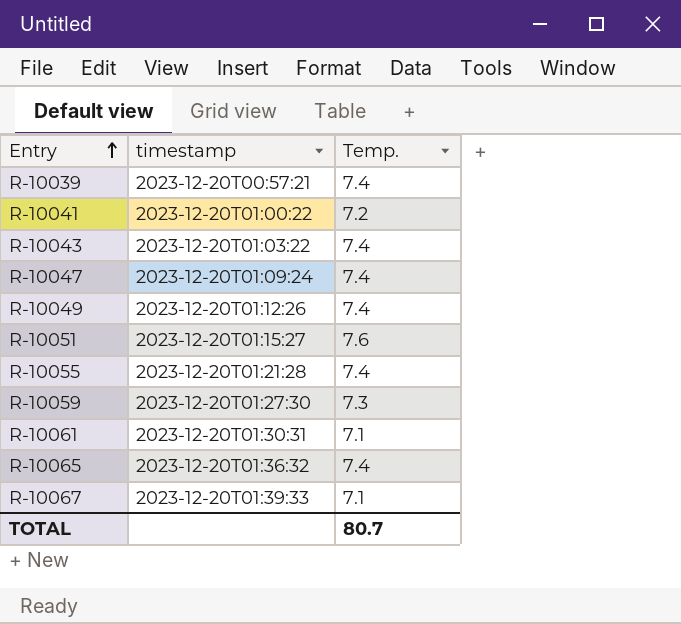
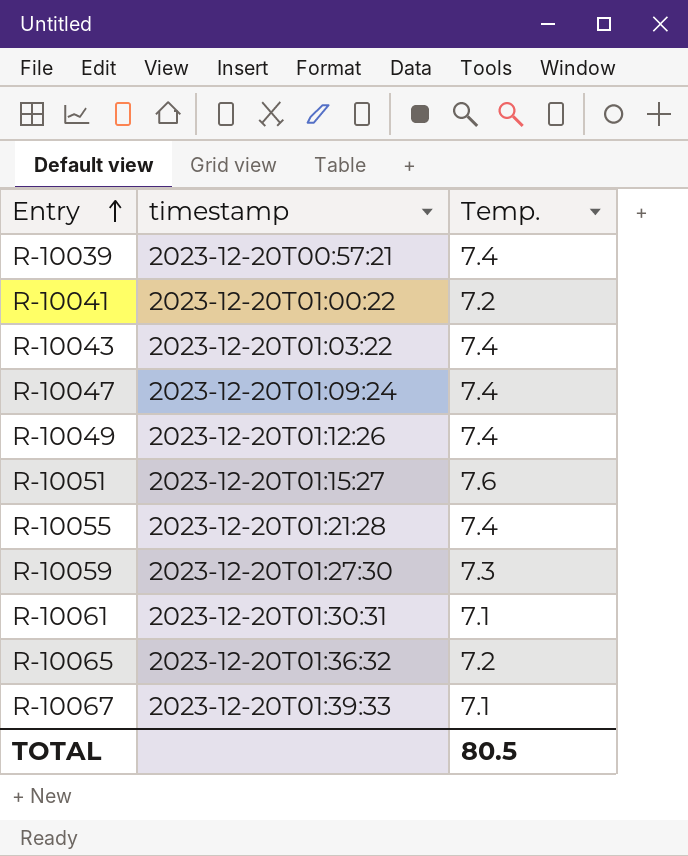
R-10065 | Temp.: 7.4 -> 7.2
TOTAL | Temp.: 80.7 -> 80.5

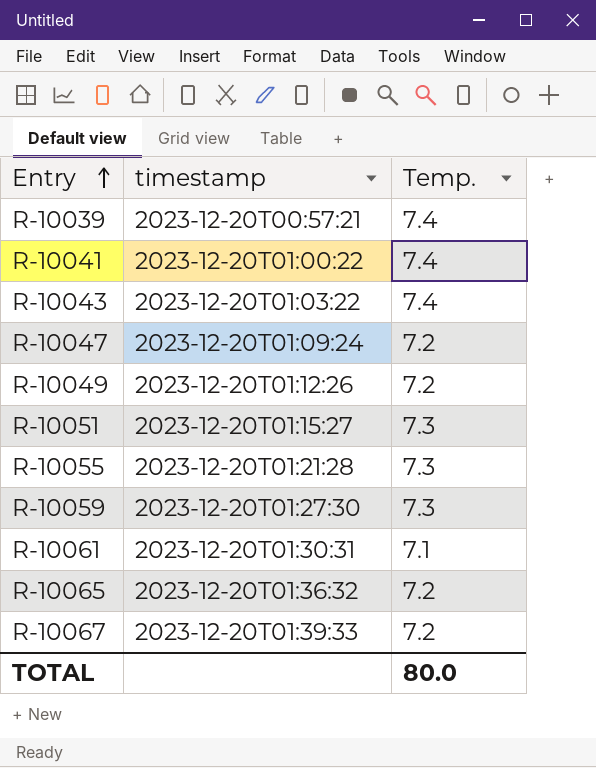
R-10041 | Temp.: 7.2 -> 7.4
R-10047 | Temp.: 7.4 -> 7.2
R-10049 | Temp.: 7.4 -> 7.2
R-10051 | Temp.: 7.6 -> 7.3
R-10055 | Temp.: 7.4 -> 7.3
R-10067 | Temp.: 7.1 -> 7.2
TOTAL | Temp.: 80.5 -> 80.0

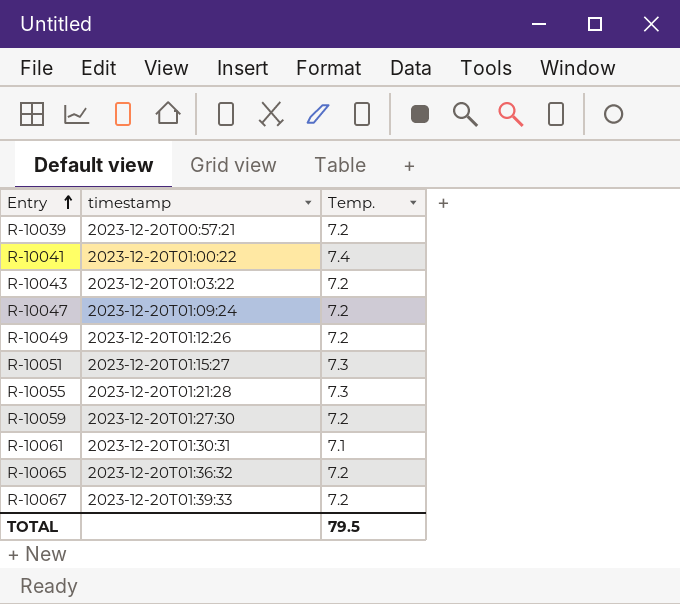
R-10039 | Temp.: 7.4 -> 7.2
R-10043 | Temp.: 7.4 -> 7.2
R-10059 | Temp.: 7.3 -> 7.2
TOTAL | Temp.: 80.0 -> 79.5

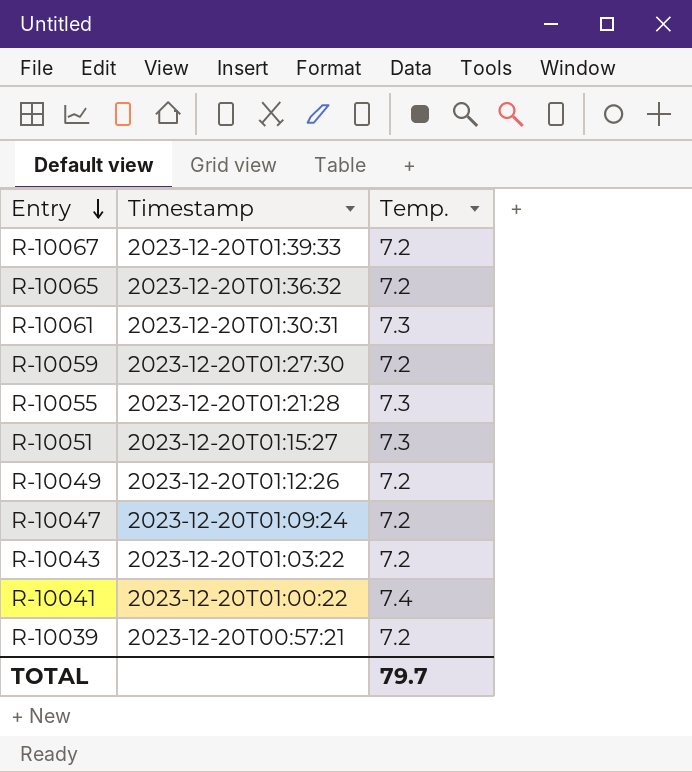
row order: Entry ascending -> Entry descending
column name: timestamp -> Timestamp
R-10061 | Temp.: 7.1 -> 7.3
TOTAL | Temp.: 79.5 -> 79.7

